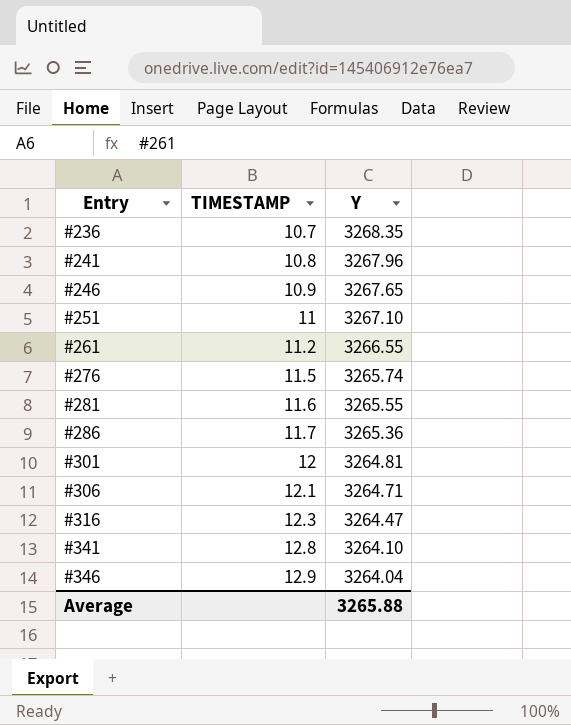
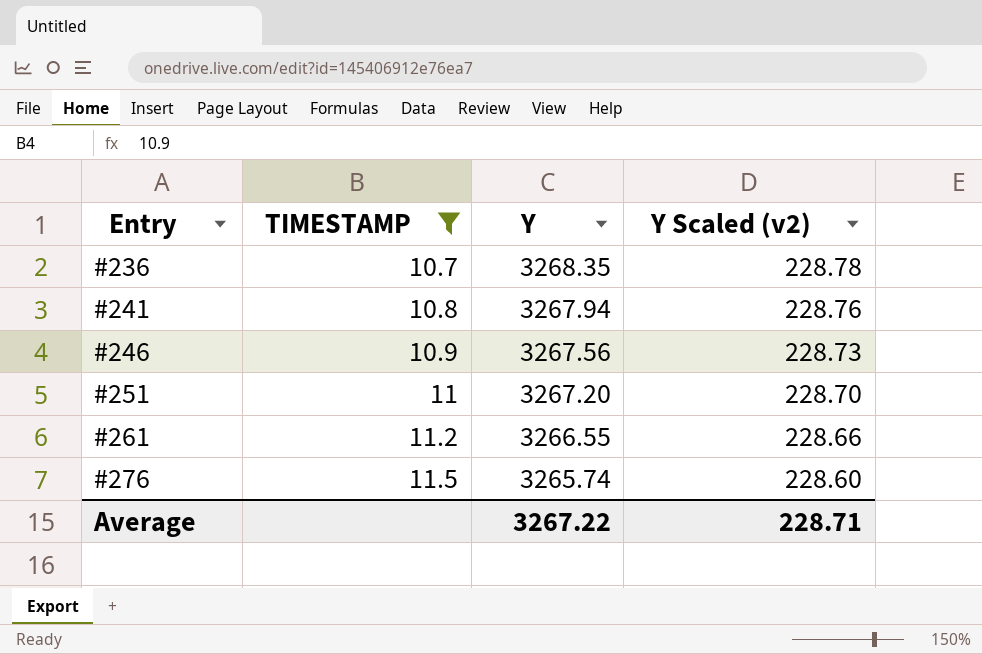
filter: none -> TIMESTAMP <= 11.5
column Y Scaled (v2) | formula: none -> [Y] * 0.07
#241 | Y: 3267.96 -> 3267.94
#246 | Y: 3267.65 -> 3267.56
#251 | Y: 3267.10 -> 3267.20
Average | Y: 3265.88 -> 3267.22

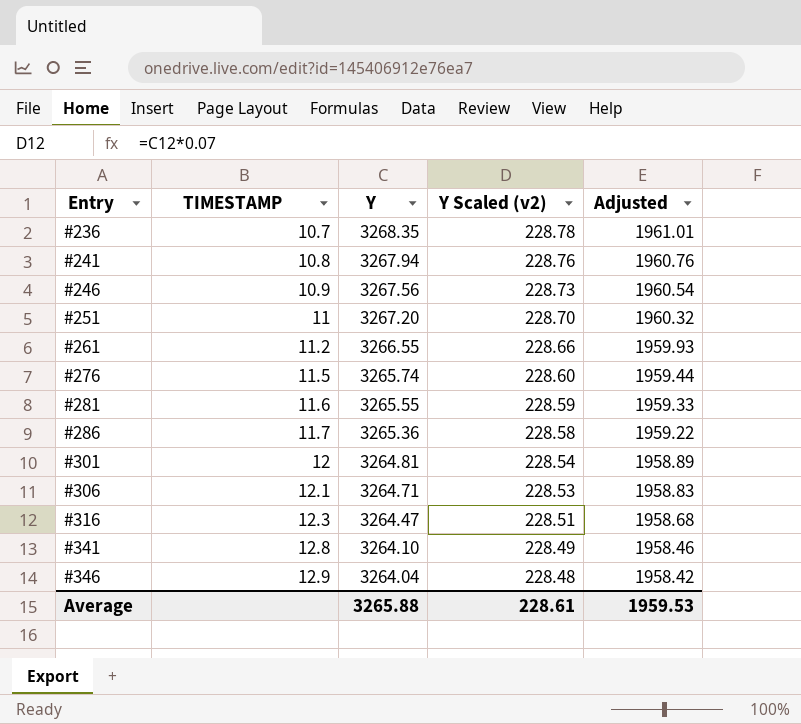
filter: TIMESTAMP <= 11.5 -> none
column Adjusted | formula: none -> [Y] * 0.6
Average | Y: 3267.22 -> 3265.88
Average | Y Scaled (v2): 228.71 -> 228.61

